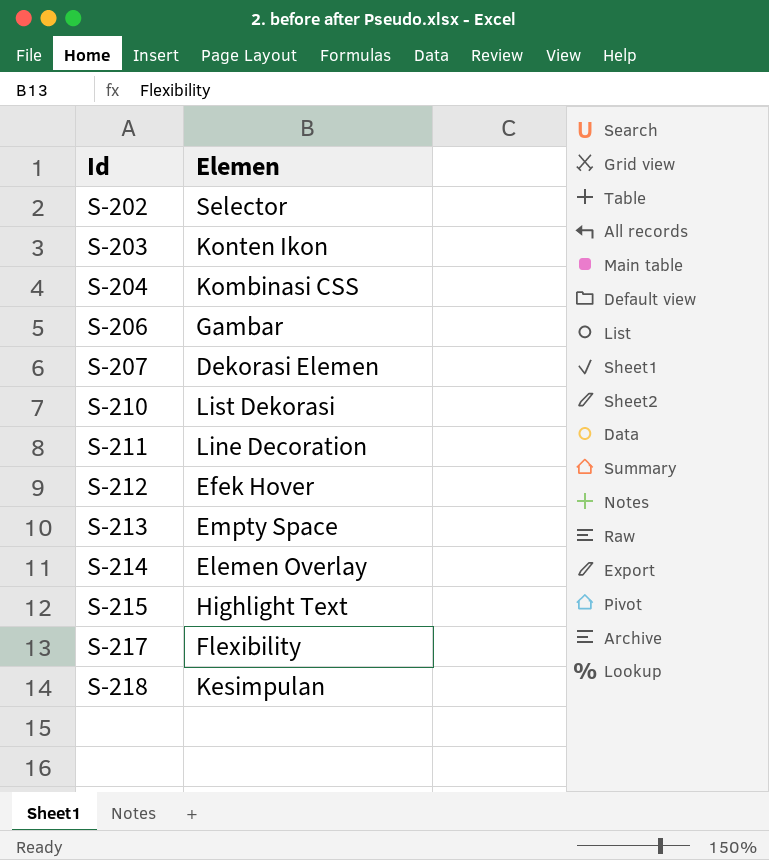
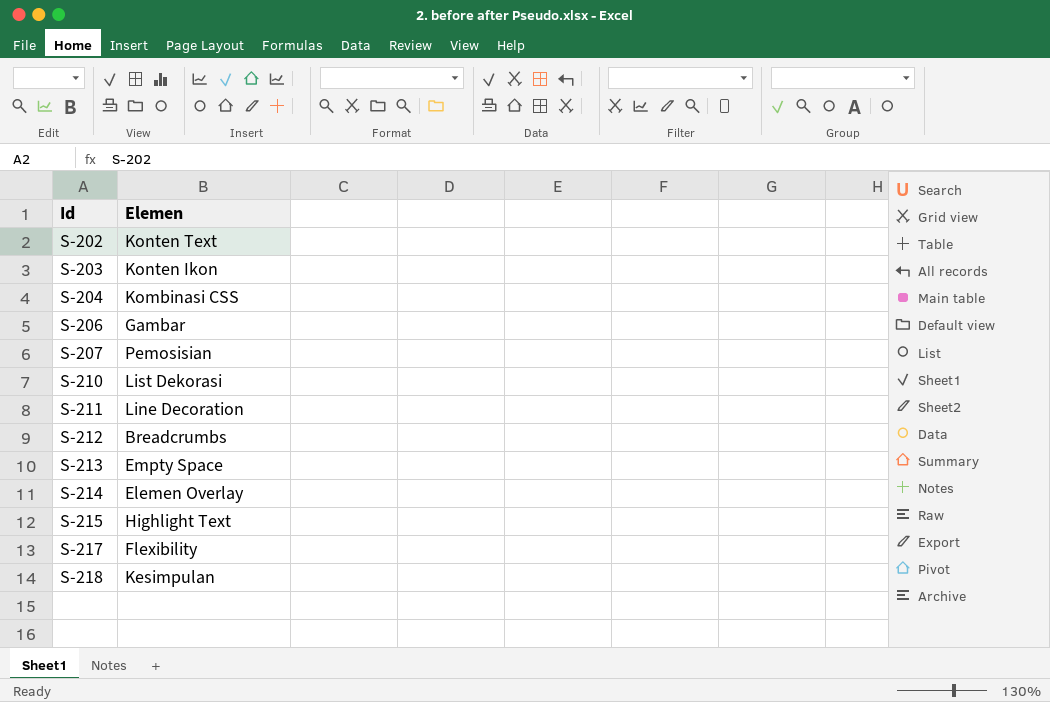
S-202 | Elemen: Selector -> Konten Text
S-207 | Elemen: Dekorasi Elemen -> Pemosisian
S-212 | Elemen: Efek Hover -> Breadcrumbs

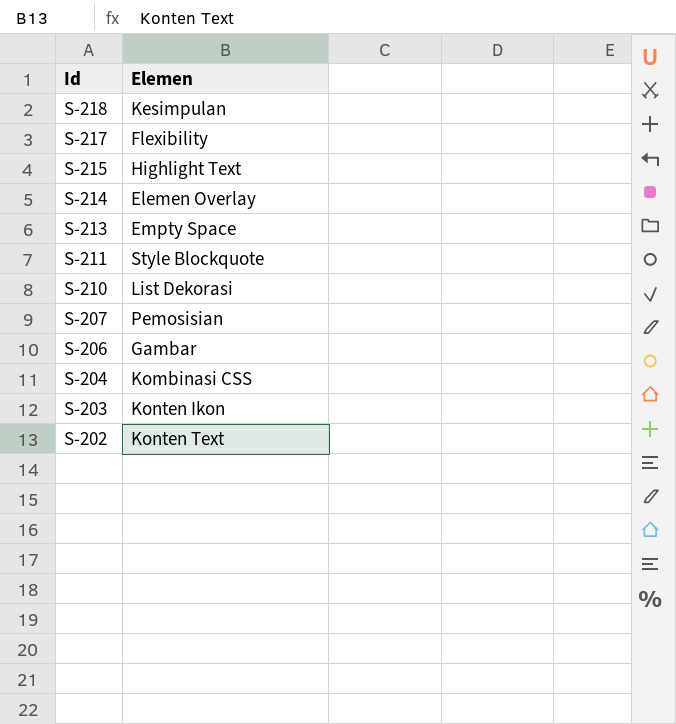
row order: Id ascending -> Id descending
row S-212: Breadcrumbs -> none
S-211 | Elemen: Line Decoration -> Style Blockquote

